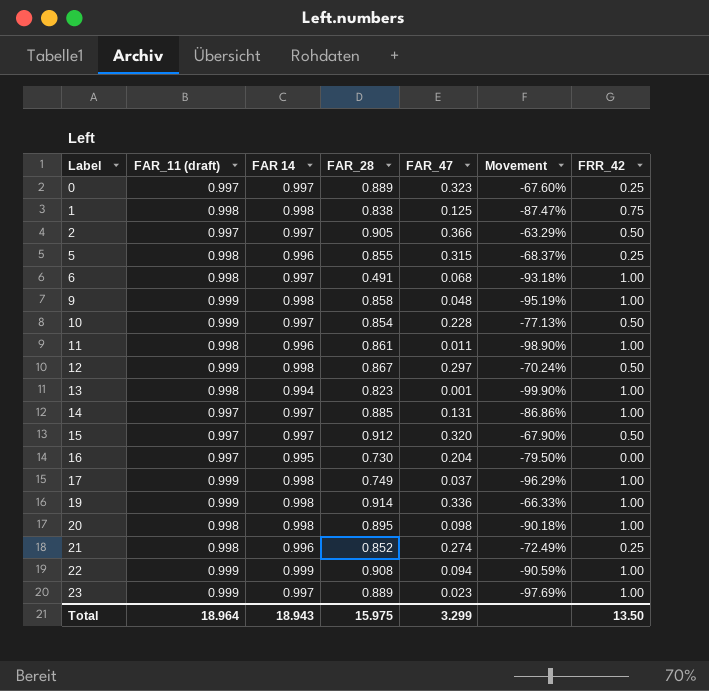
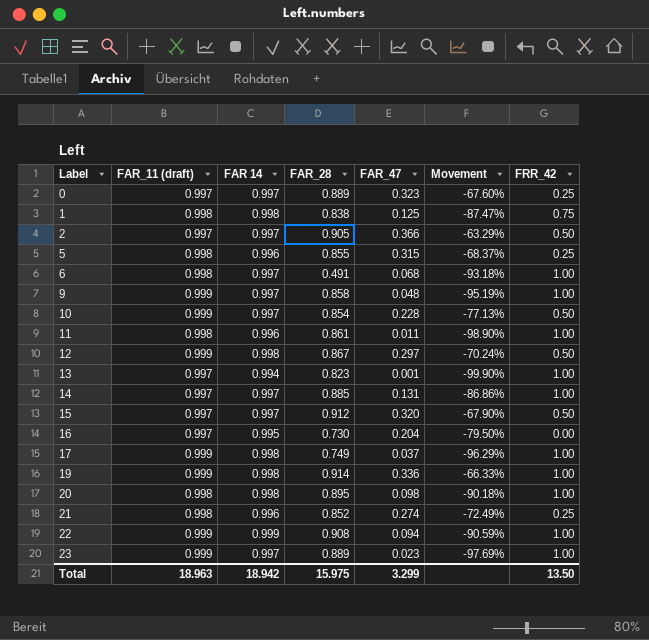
9 | FAR 14: 0.998 -> 0.997
13 | FAR_11 (draft): 0.998 -> 0.997
Total | FAR_11 (draft): 18.964 -> 18.963
Total | FAR 14: 18.943 -> 18.942

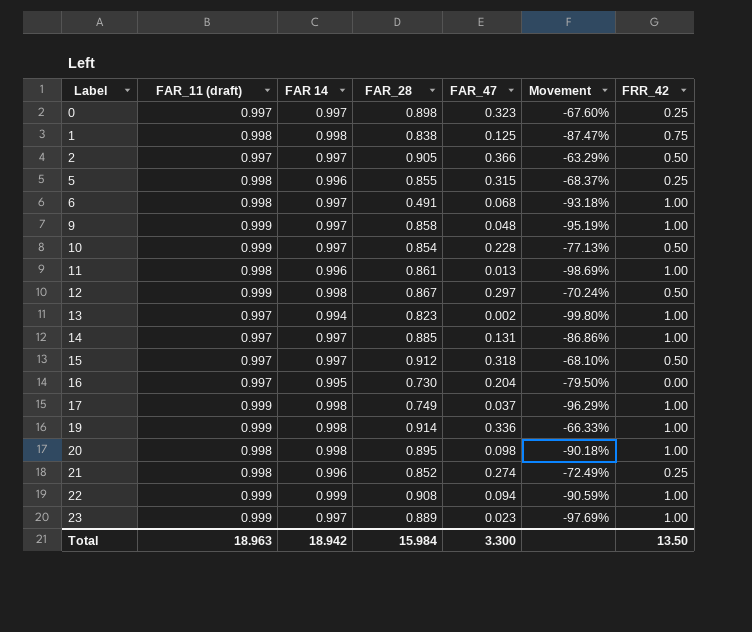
0 | FAR_28: 0.889 -> 0.898
11 | FAR_47: 0.011 -> 0.013
11 | Movement: -98.90% -> -98.69%
13 | FAR_47: 0.001 -> 0.002
13 | Movement: -99.90% -> -99.80%
15 | FAR_47: 0.320 -> 0.318
15 | Movement: -67.90% -> -68.10%
Total | FAR_28: 15.975 -> 15.984
Total | FAR_47: 3.299 -> 3.300

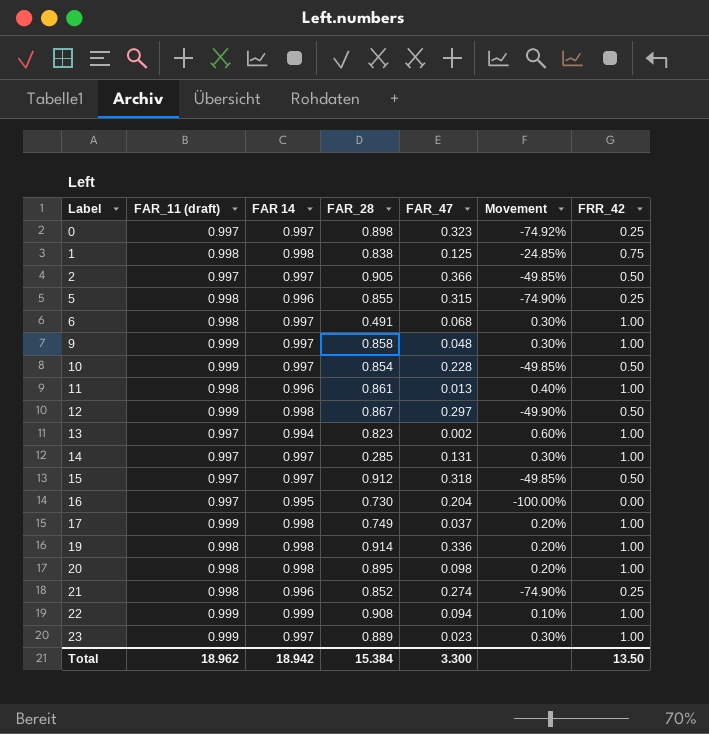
column Movement | formula: ([FAR_47] - [FAR 14]) / [FAR 14] -> ([FRR_42] - [FAR 14]) / [FAR 14]
14 | FAR_28: 0.885 -> 0.285
19 | FAR_11 (draft): 0.999 -> 0.998
Total | FAR_11 (draft): 18.963 -> 18.962
Total | FAR_28: 15.984 -> 15.384

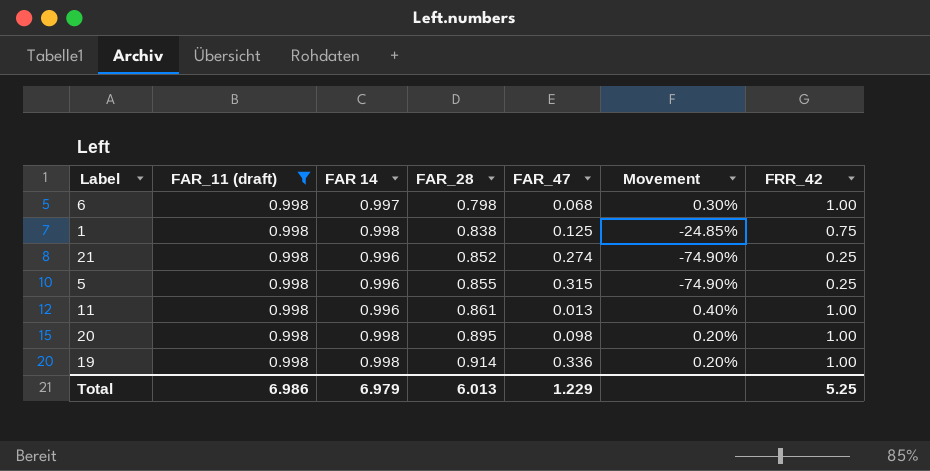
filter: none -> FAR_11 (draft) = 0.998
row order: Label ascending -> FAR_28 ascending
6 | FAR_28: 0.491 -> 0.798
Total | FAR_11 (draft): 18.962 -> 6.986
Total | FAR 14: 18.942 -> 6.979
Total | FAR_28: 15.384 -> 6.013
Total | FAR_47: 3.300 -> 1.229
Total | FRR_42: 13.50 -> 5.25

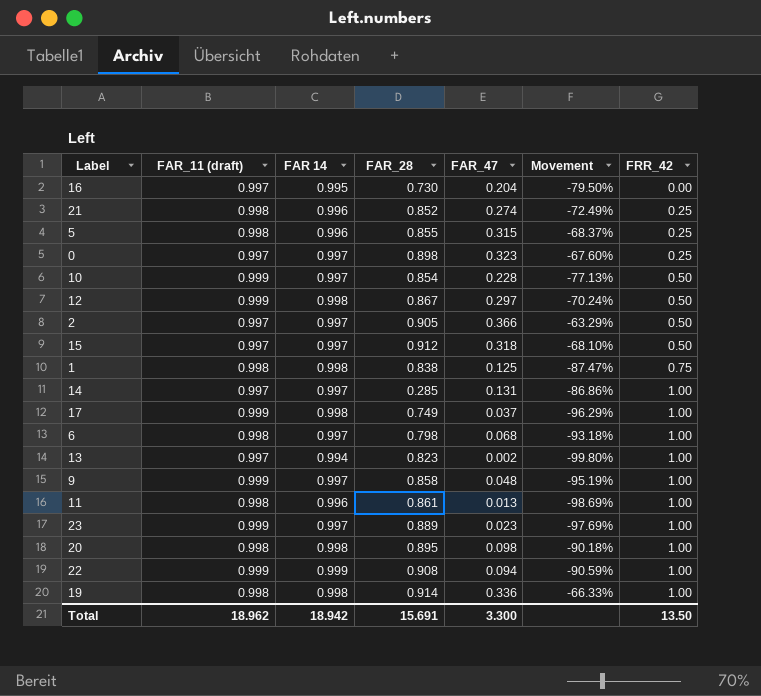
filter: FAR_11 (draft) = 0.998 -> none
row order: FAR_28 ascending -> FRR_42 ascending
column Movement | formula: ([FRR_42] - [FAR 14]) / [FAR 14] -> ([FAR_47] - [FAR 14]) / [FAR 14]
Total | FAR_11 (draft): 6.986 -> 18.962
Total | FAR 14: 6.979 -> 18.942
Total | FAR_28: 6.013 -> 15.691
Total | FAR_47: 1.229 -> 3.300
Total | FRR_42: 5.25 -> 13.50

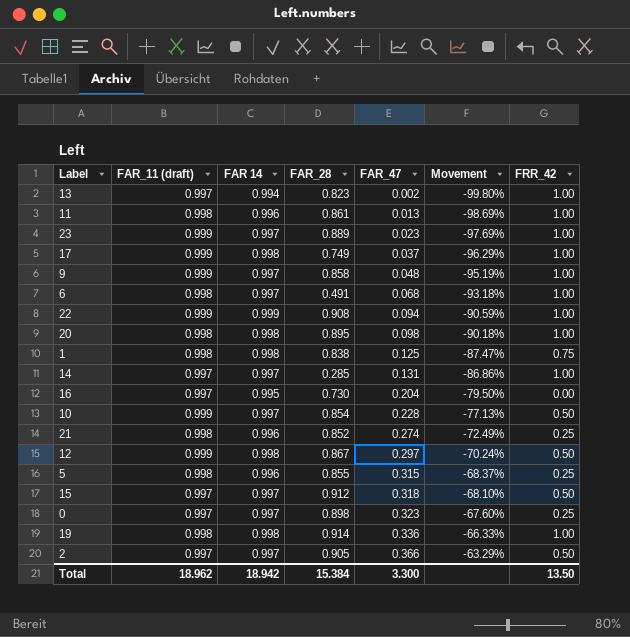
row order: FRR_42 ascending -> FAR_47 ascending
6 | FAR_28: 0.798 -> 0.491
Total | FAR_28: 15.691 -> 15.384

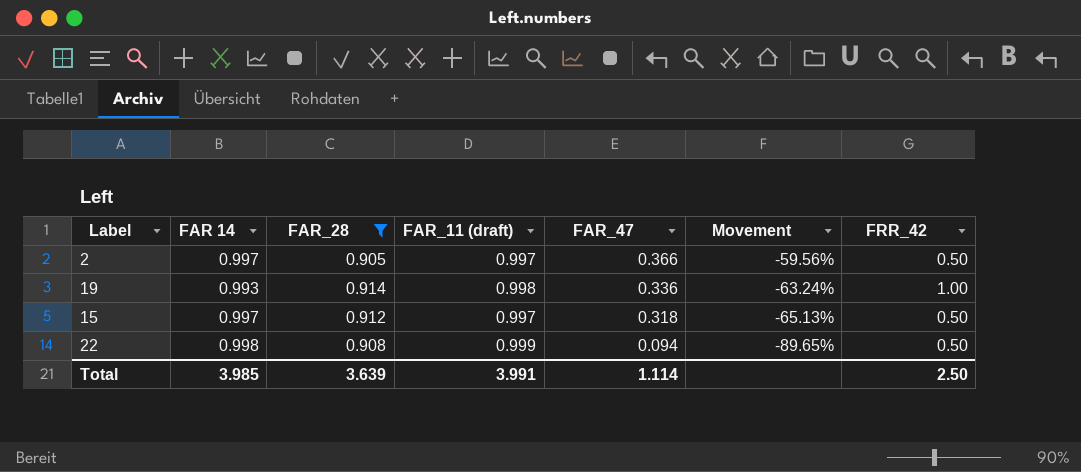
filter: none -> FAR_28 >= 0.905
row order: FAR_47 ascending -> FAR_47 descending
column FAR_11 (draft) | position: 2 -> 4
column Movement | formula: ([FAR_47] - [FAR 14]) / [FAR 14] -> ([FAR_47] - [FAR_28]) / [FAR_28]
19 | FAR 14: 0.998 -> 0.993
22 | FAR 14: 0.999 -> 0.998
22 | FRR_42: 1.00 -> 0.50
Total | FAR 14: 18.942 -> 3.985
Total | FAR_28: 15.384 -> 3.639
Total | FAR_11 (draft): 18.962 -> 3.991
Total | FAR_47: 3.300 -> 1.114
Total | FRR_42: 13.50 -> 2.50

